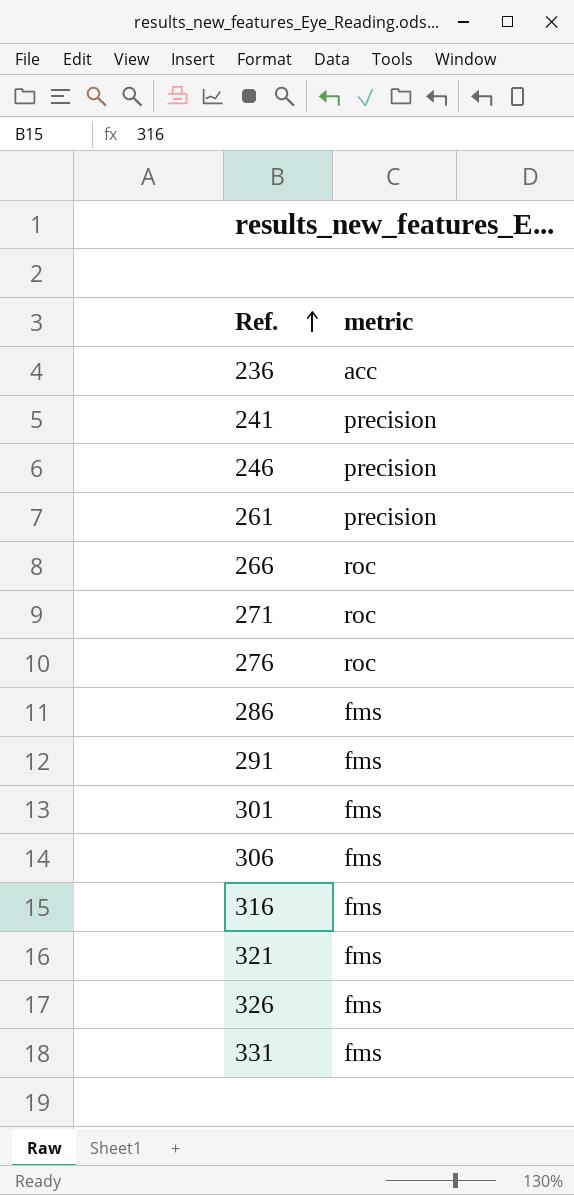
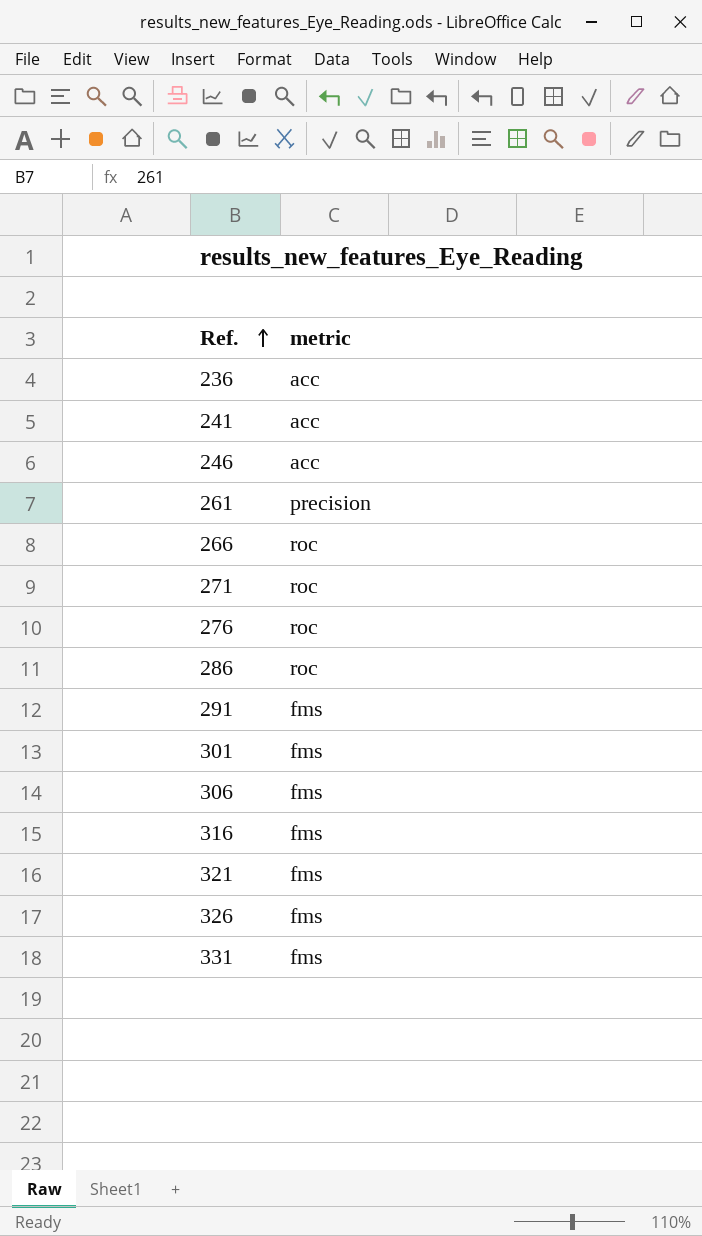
241 | metric: precision -> acc
246 | metric: precision -> acc
286 | metric: fms -> roc

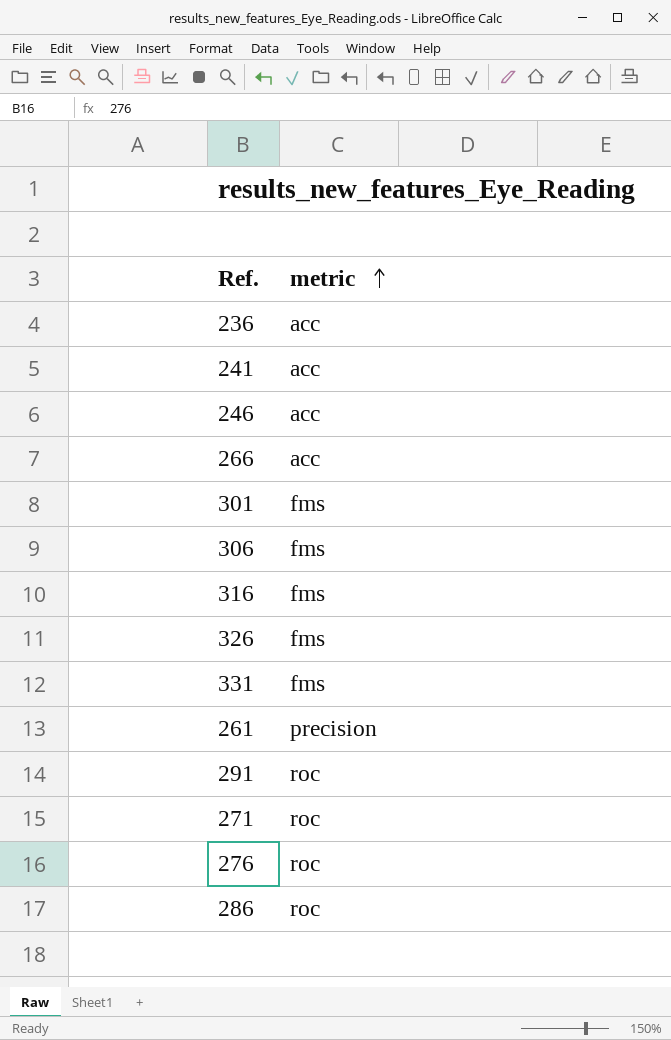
row order: Ref. ascending -> metric ascending
row 321: fms -> none
266 | metric: roc -> acc
291 | metric: fms -> roc

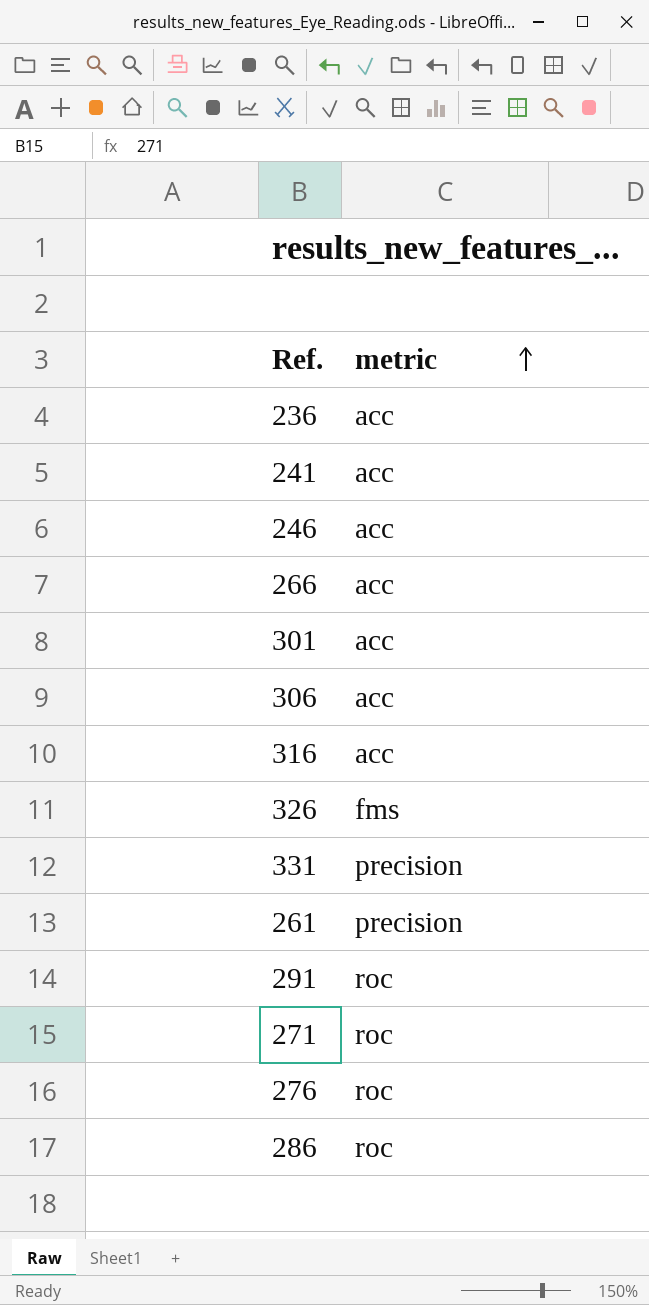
301 | metric: fms -> acc
306 | metric: fms -> acc
316 | metric: fms -> acc
331 | metric: fms -> precision

